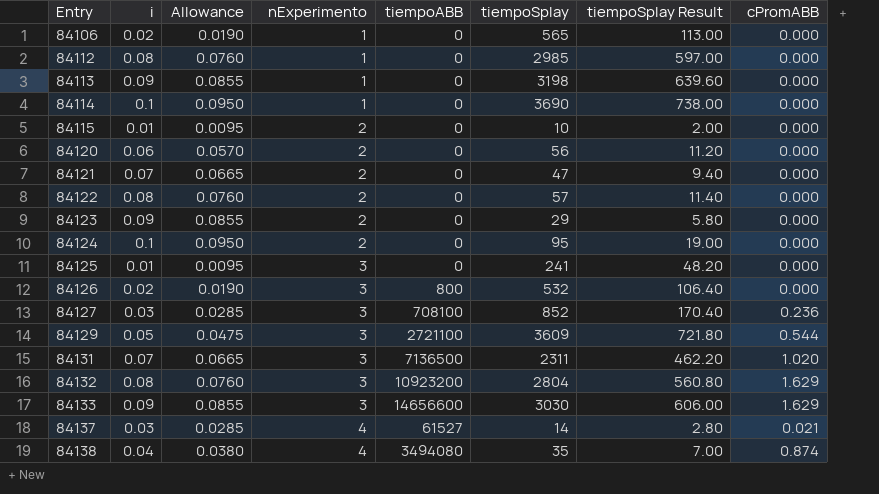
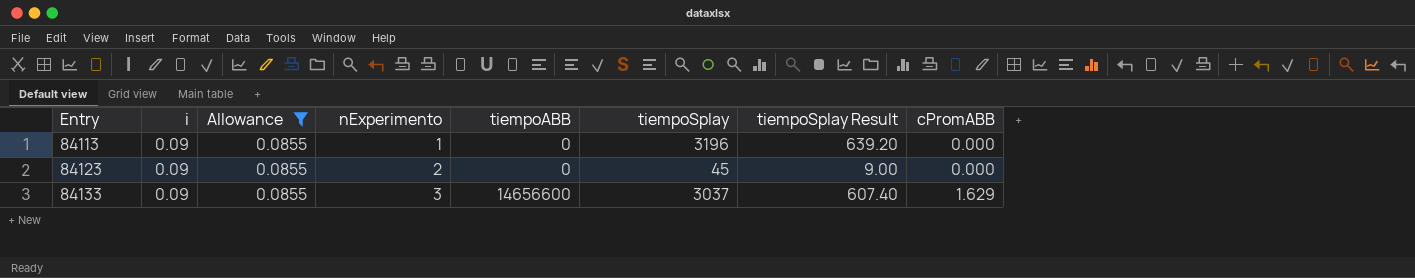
filter: none -> Allowance = 0.0855
84113 | tiempoSplay: 3198 -> 3196
84113 | tiempoSplay Result: 639.60 -> 639.20
84123 | tiempoSplay: 29 -> 45
84123 | tiempoSplay Result: 5.80 -> 9.00
84133 | tiempoSplay: 3030 -> 3037
84133 | tiempoSplay Result: 606.00 -> 607.40

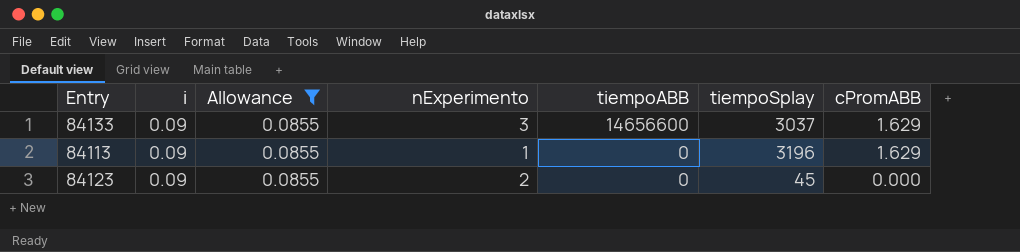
row order: Entry ascending -> tiempoABB descending
column tiempoSplay Result | formula: [tiempoSplay] * 0.2 -> none
84113 | cPromABB: 0.000 -> 1.629

